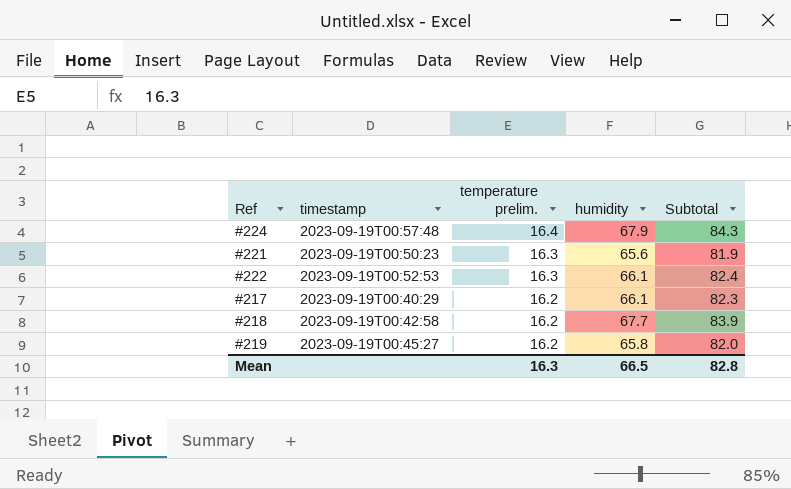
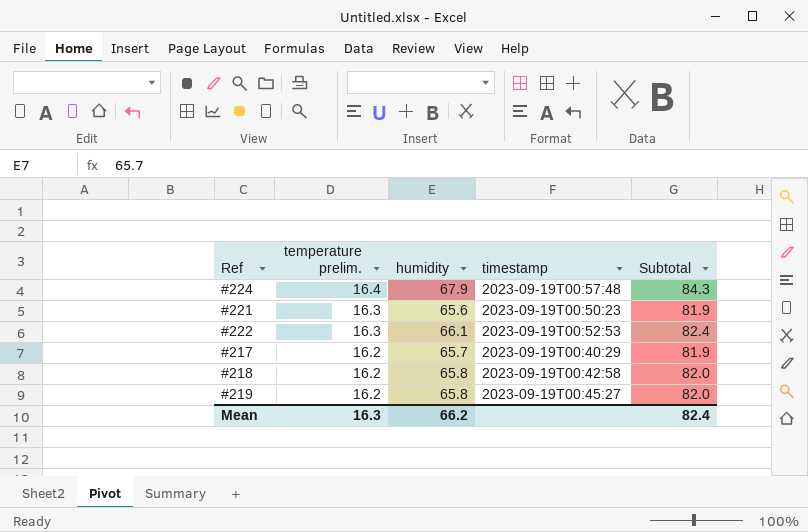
column timestamp | position: 2 -> 4
#217 | humidity: 66.1 -> 65.7
#217 | Subtotal: 82.3 -> 81.9
#218 | humidity: 67.7 -> 65.8
#218 | Subtotal: 83.9 -> 82.0
Mean | humidity: 66.5 -> 66.2
Mean | Subtotal: 82.8 -> 82.4

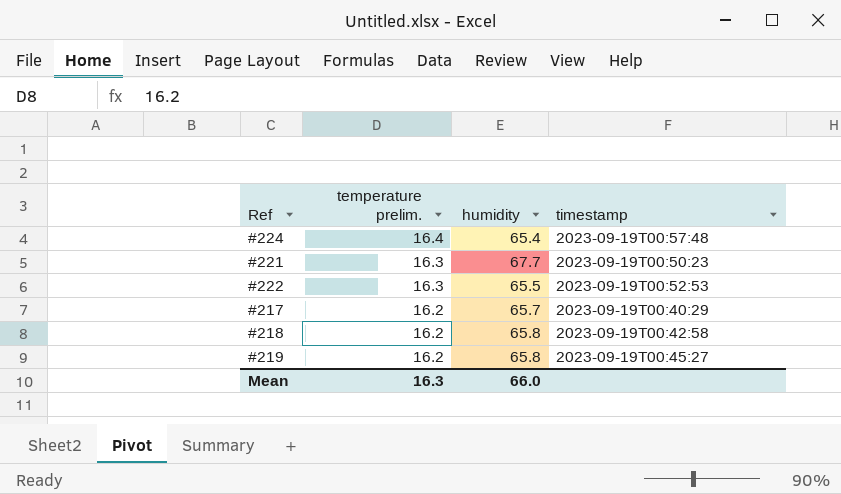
column Subtotal | formula: [temperature prelim.] + [humidity] -> none
#224 | humidity: 67.9 -> 65.4
#221 | humidity: 65.6 -> 67.7
#222 | humidity: 66.1 -> 65.5
Mean | humidity: 66.2 -> 66.0

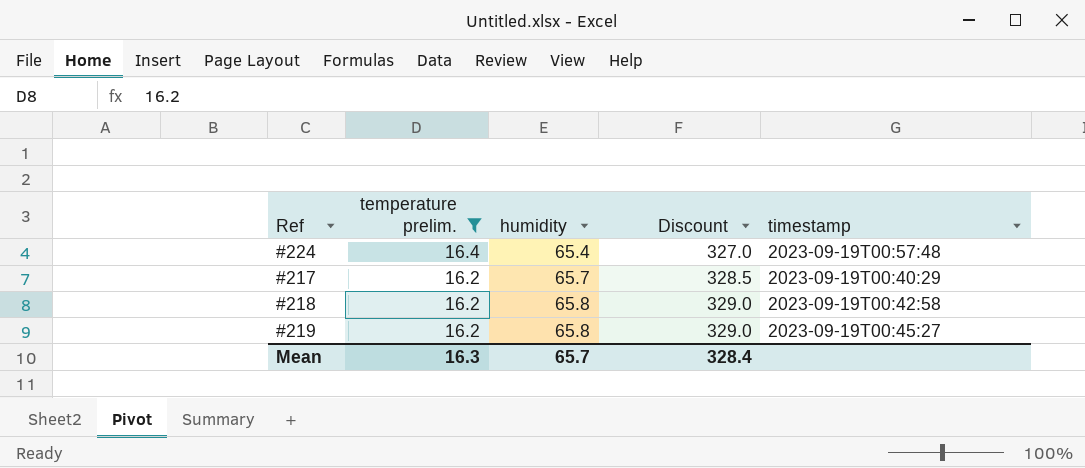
filter: none -> temperature prelim. != 16.3
column Discount | formula: none -> [humidity] * 5
Mean | humidity: 66.0 -> 65.7

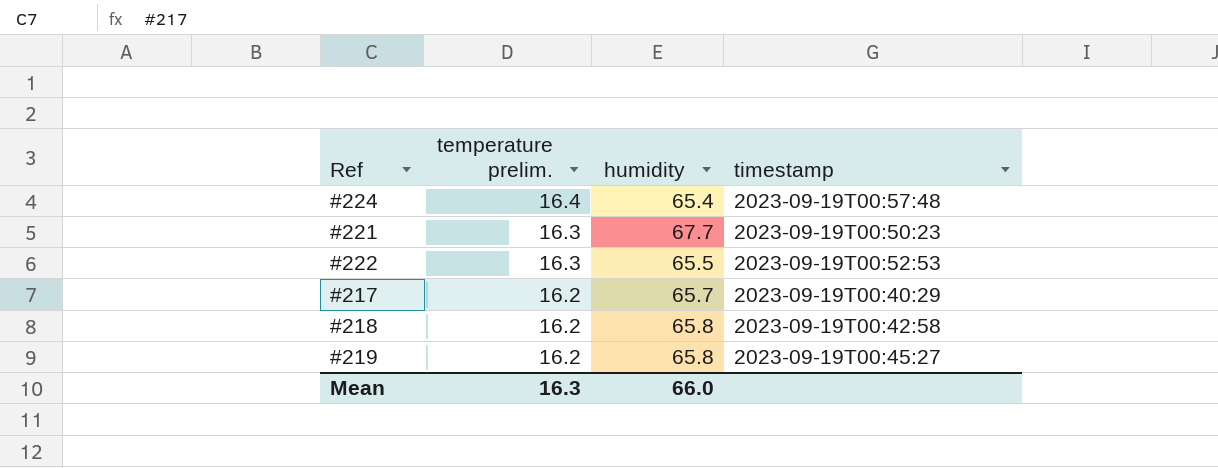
filter: temperature prelim. != 16.3 -> none
column Discount | formula: [humidity] * 5 -> none
Mean | humidity: 65.7 -> 66.0

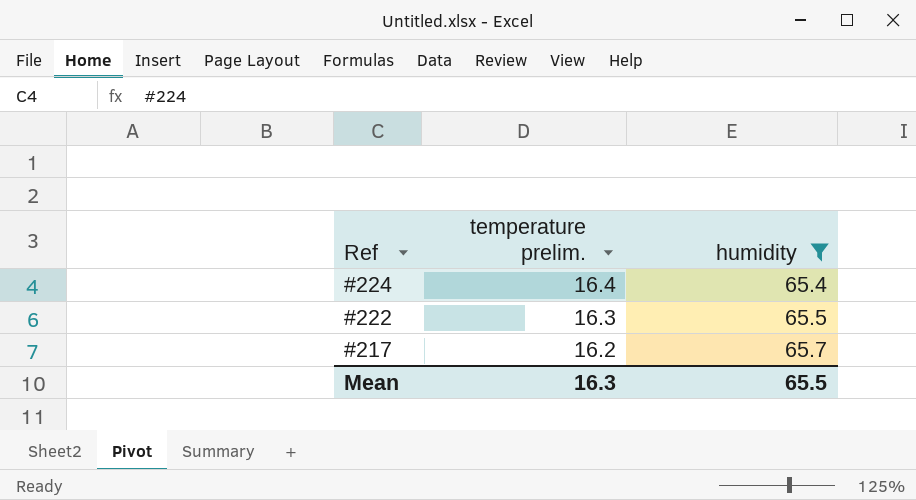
filter: none -> humidity <= 65.7
column timestamp | position: 4 -> none
Mean | humidity: 66.0 -> 65.5

